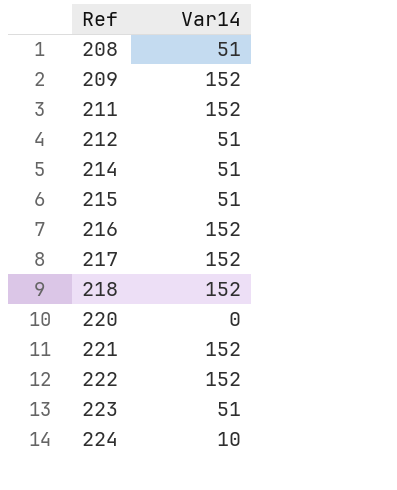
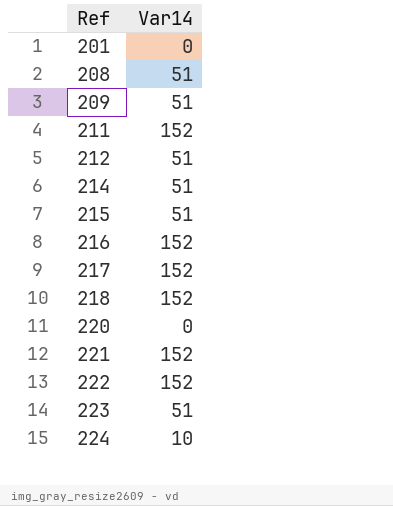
row 201: none -> 0
209 | Var14: 152 -> 51

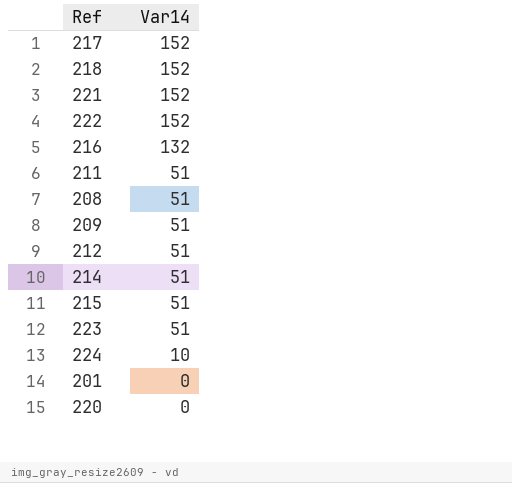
row order: Ref ascending -> Var14 descending
216 | Var14: 152 -> 132
211 | Var14: 152 -> 51

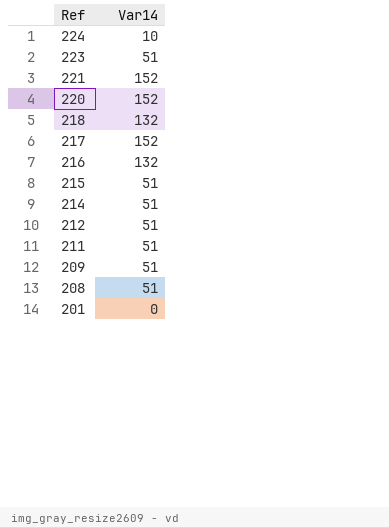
row order: Var14 descending -> Ref descending
row 222: 152 -> none
220 | Var14: 0 -> 152
218 | Var14: 152 -> 132

